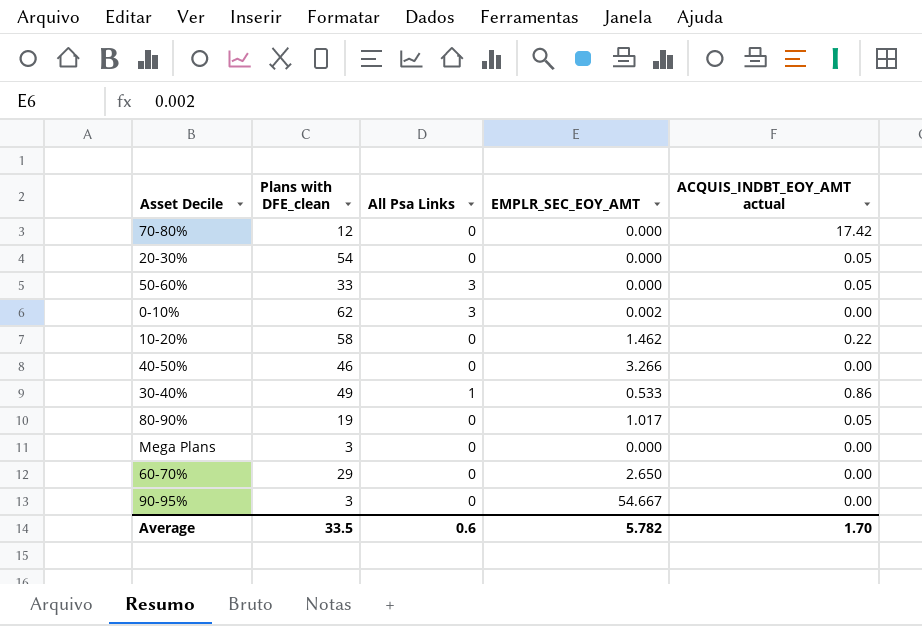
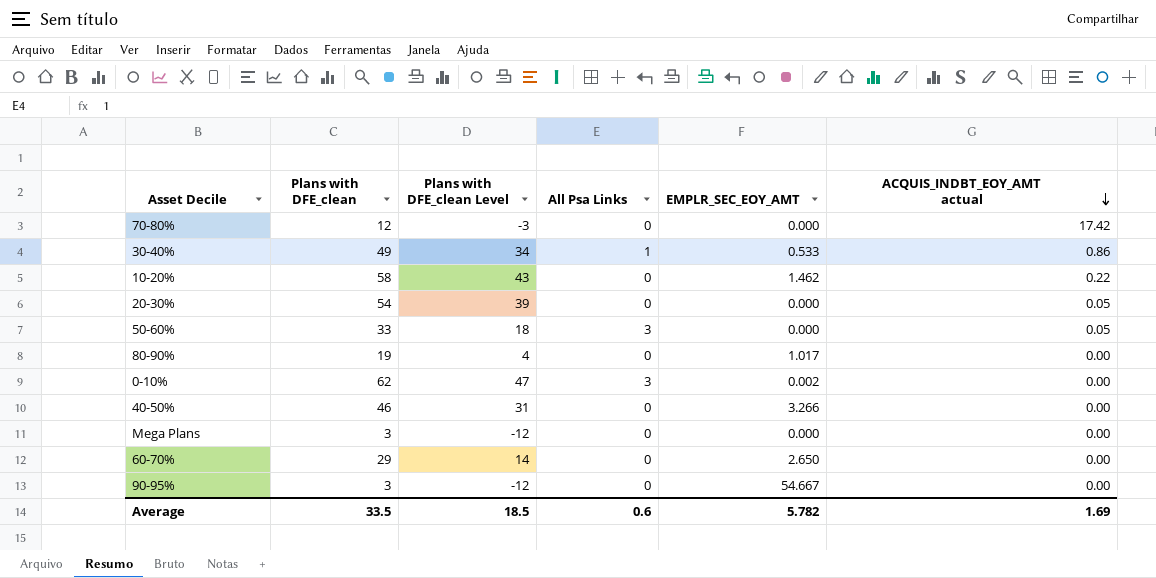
row order: none -> ACQUIS_INDBT_EOY_AMT actual descending
column Plans with DFE_clean Level | formula: none -> [Plans with DFE_clean] - 15
80-90% | ACQUIS_INDBT_EOY_AMT actual: 0.05 -> 0.00
Average | ACQUIS_INDBT_EOY_AMT actual: 1.70 -> 1.69

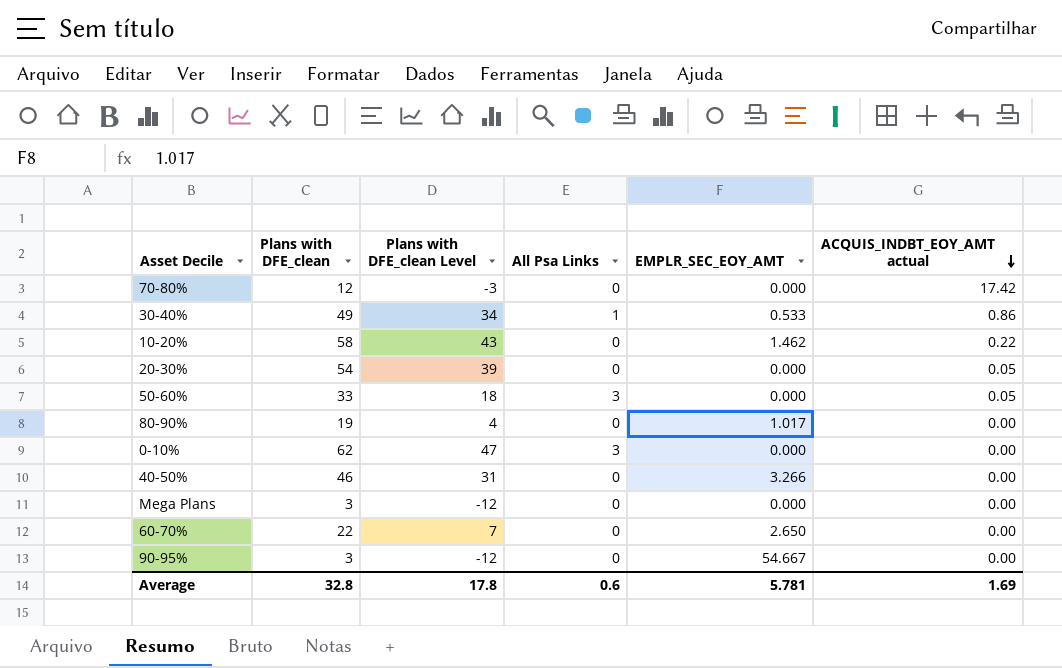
0-10% | EMPLR_SEC_EOY_AMT: 0.002 -> 0.000
60-70% | Plans with DFE_clean: 29 -> 22
60-70% | Plans with DFE_clean Level: 14 -> 7
Average | Plans with DFE_clean: 33.5 -> 32.8
Average | Plans with DFE_clean Level: 18.5 -> 17.8
Average | EMPLR_SEC_EOY_AMT: 5.782 -> 5.781

